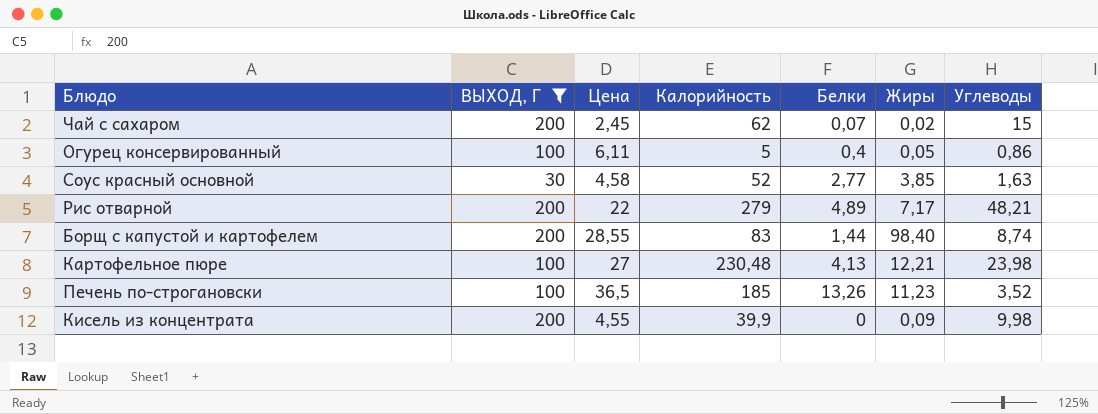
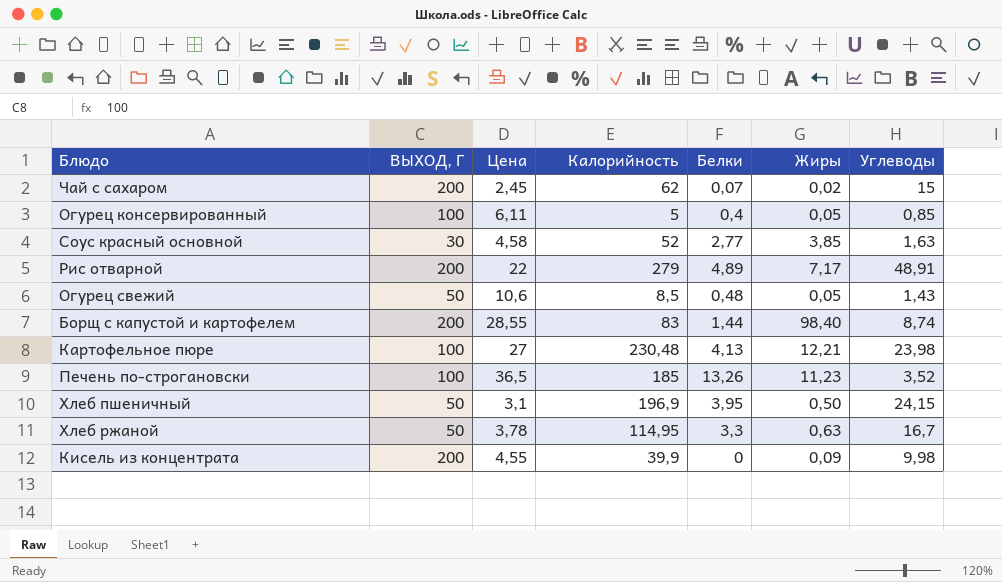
filter: ВЫХОД, Г != 50 -> none
Огурец консервированный | Углеводы: 0,86 -> 0,85
Рис отварной | Углеводы: 48,21 -> 48,91

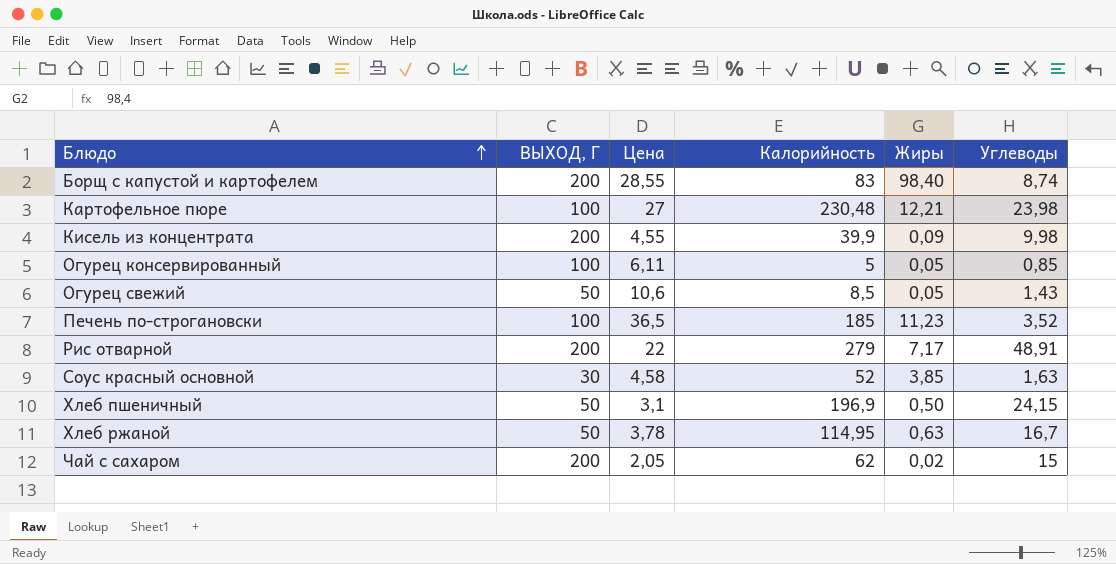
row order: none -> Блюдо ascending
column Белки | position: 5 -> none
Чай с сахаром | Цена: 2,45 -> 2,05

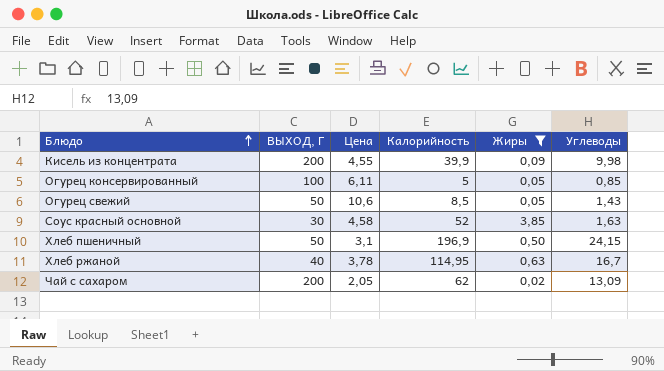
filter: none -> Жиры <= 3,85
Хлеб ржаной | ВЫХОД, Г: 50 -> 40
Чай с сахаром | Углеводы: 15 -> 13,09

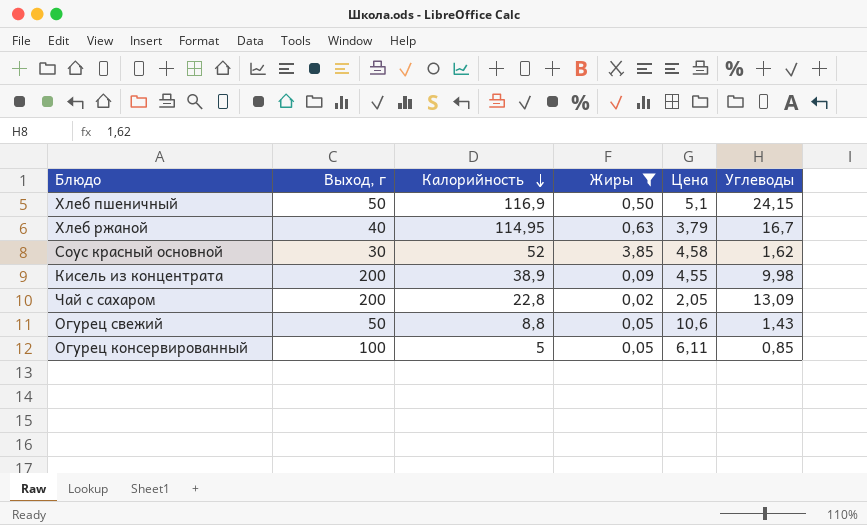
row order: Блюдо ascending -> Калорийность descending
column name: ВЫХОД, Г -> Выход, г
column Цена | position: 3 -> 5
Хлеб пшеничный | Калорийность: 196,9 -> 116,9
Хлеб пшеничный | Цена: 3,1 -> 5,1
Хлеб ржаной | Цена: 3,78 -> 3,79
Соус красный основной | Углеводы: 1,63 -> 1,62
Кисель из концентрата | Калорийность: 39,9 -> 38,9
Чай с сахаром | Калорийность: 62 -> 22,8
Огурец свежий | Калорийность: 8,5 -> 8,8

